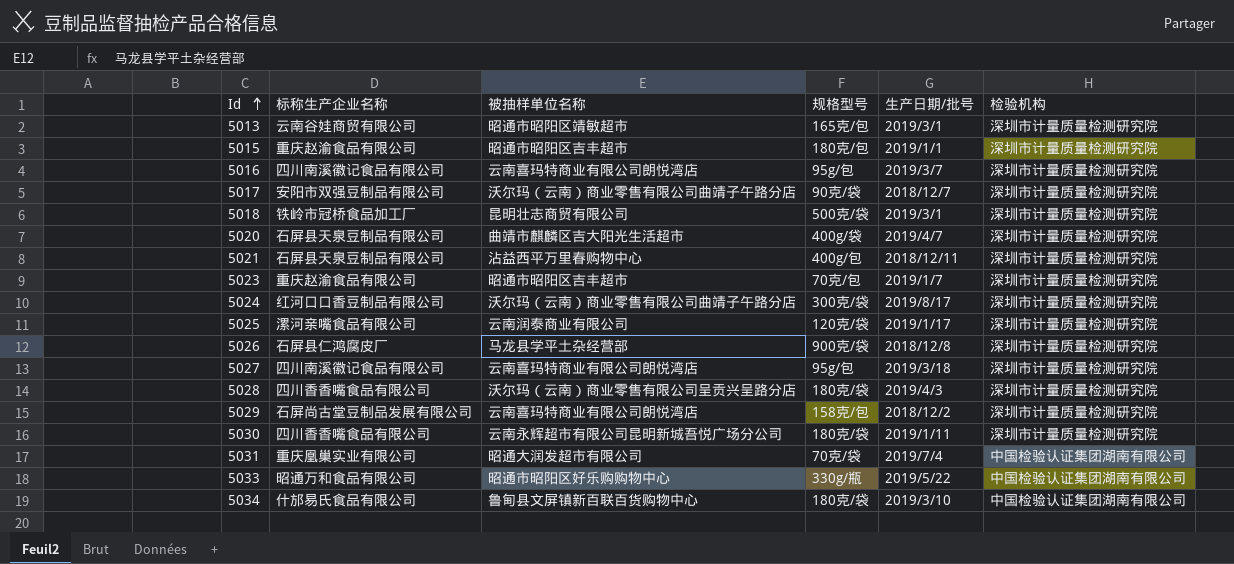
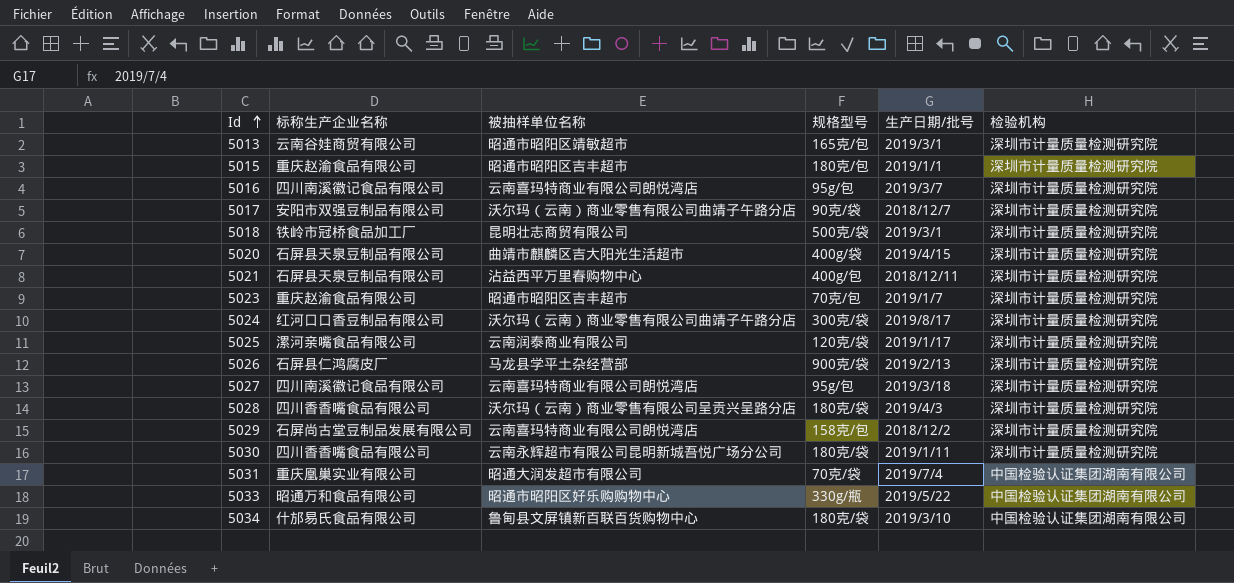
5020 | 生产日期/批号: 2019/4/7 -> 2019/4/15
5026 | 生产日期/批号: 2018/12/8 -> 2019/2/13

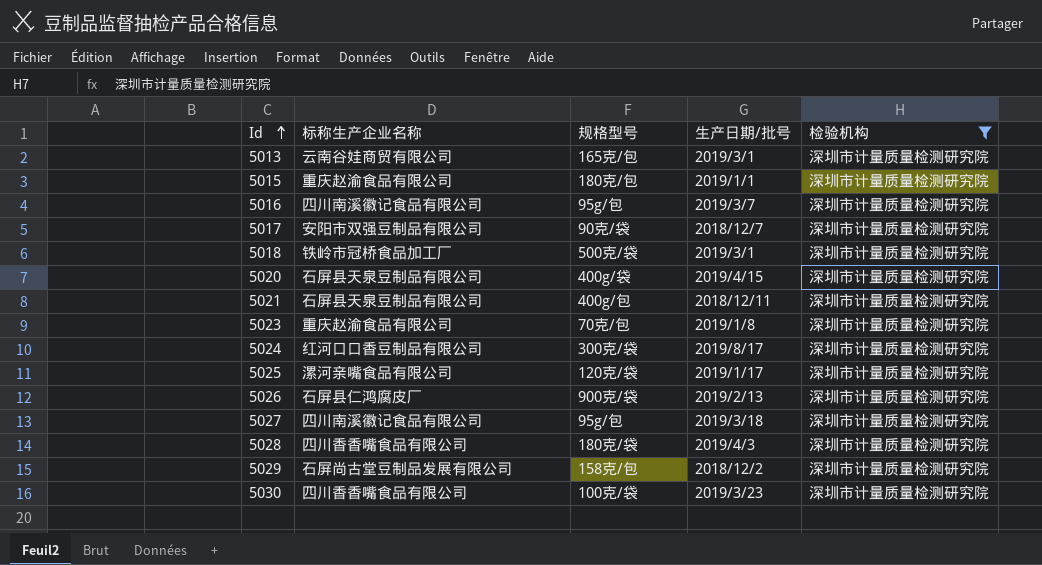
filter: none -> 检验机构 = 深圳市计量质量检测研究院
column 被抽样单位名称 | position: 3 -> none
5023 | 生产日期/批号: 2019/1/7 -> 2019/1/8
5030 | 规格型号: 180克/袋 -> 100克/袋
5030 | 生产日期/批号: 2019/1/11 -> 2019/3/23

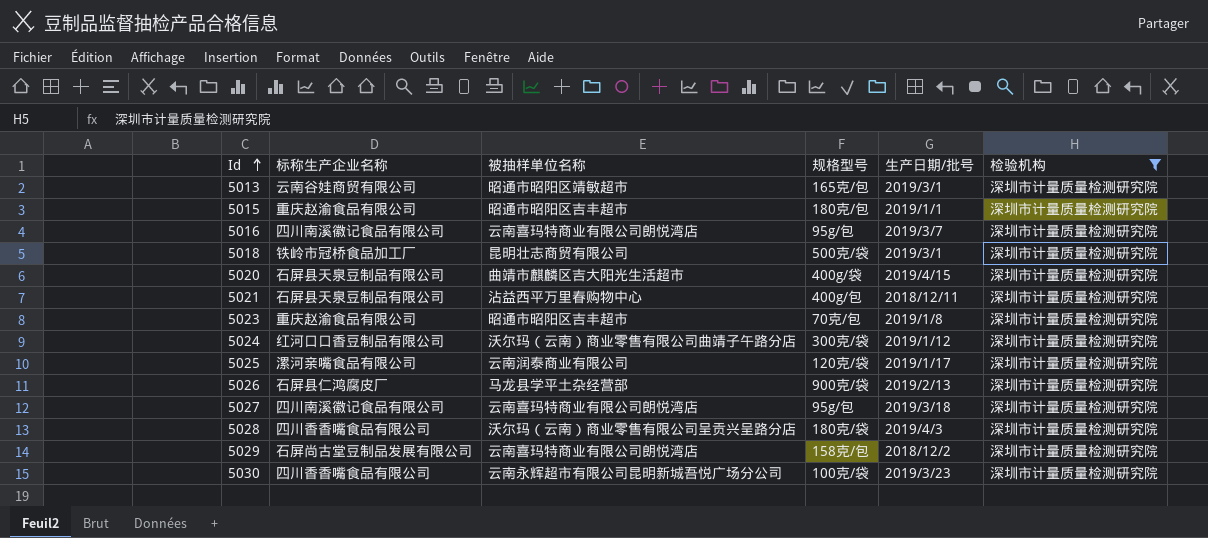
column 被抽样单位名称 | position: none -> 3
row 5017: 安阳市双强豆制品有限公司 | 90克/袋 | 2018/12/7 | 深圳市计量质量检测研究院 -> none
5024 | 生产日期/批号: 2019/8/17 -> 2019/1/12

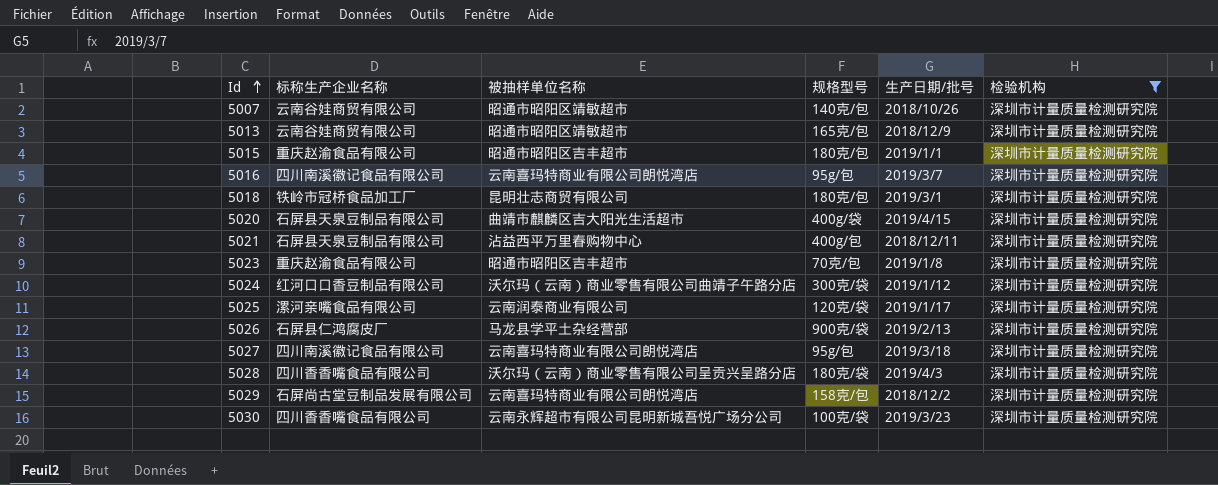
row 5007: none -> 云南谷娃商贸有限公司 | 昭通市昭阳区靖敏超市 | 140克/包 | 2018/10/26 | 深圳市计量质量检测研究院
5013 | 生产日期/批号: 2019/3/1 -> 2018/12/9
5018 | 规格型号: 500克/袋 -> 180克/包

